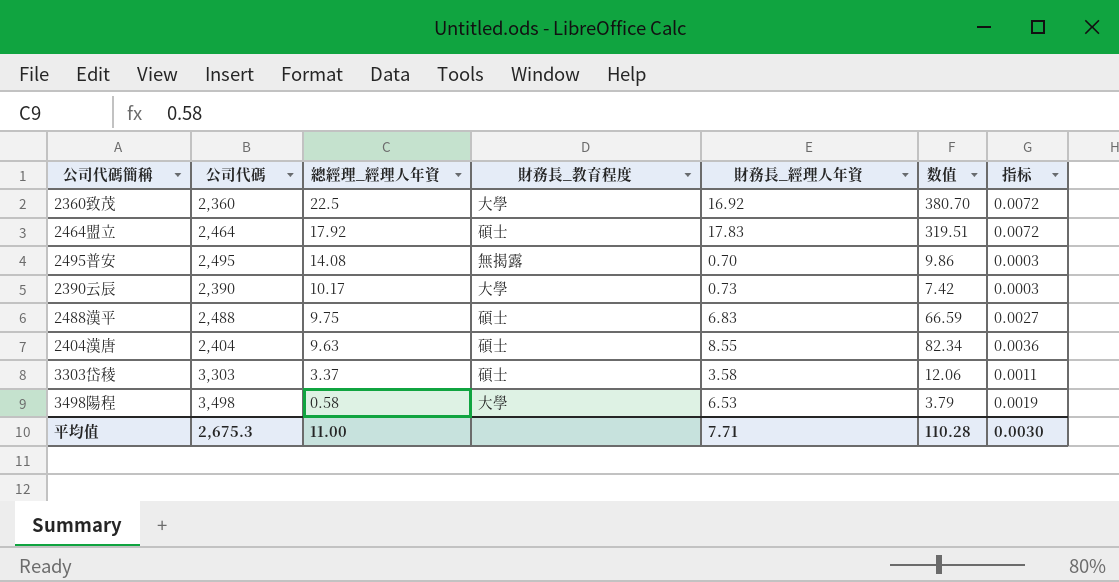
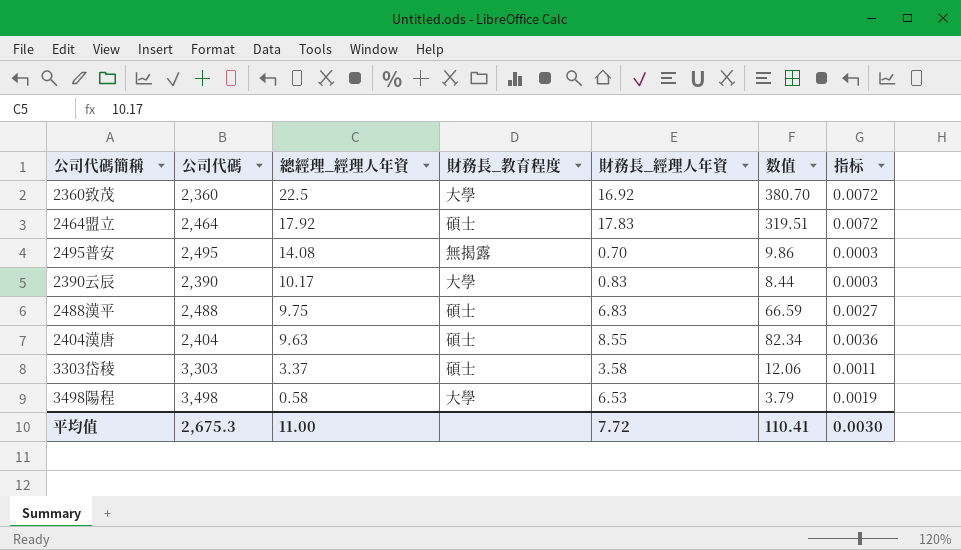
2390云辰 | 財務長_經理人年資: 0.73 -> 0.83
2390云辰 | 数值: 7.42 -> 8.44
平均值 | 財務長_經理人年資: 7.71 -> 7.72
平均值 | 数值: 110.28 -> 110.41

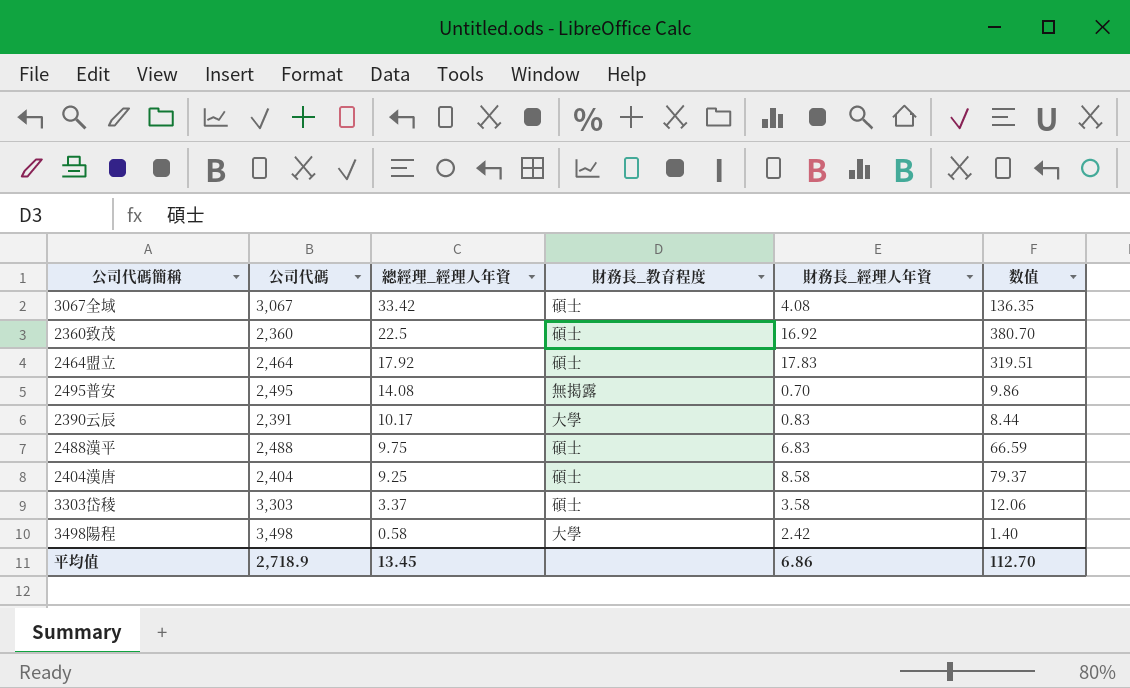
column 指标 | formula: [財務長_經理人年資] / [公司代碼] -> none
row 3067全域: none -> 3,067 | 33.42 | 碩士 | 4.08 | 136.35
2360致茂 | 財務長_教育程度: 大學 -> 碩士
2390云辰 | 公司代碼: 2,390 -> 2,391
2404漢唐 | 總經理_經理人年資: 9.63 -> 9.25
2404漢唐 | 財務長_經理人年資: 8.55 -> 8.58
2404漢唐 | 数值: 82.34 -> 79.37
3498陽程 | 財務長_經理人年資: 6.53 -> 2.42
3498陽程 | 数值: 3.79 -> 1.40
平均值 | 公司代碼: 2,675.3 -> 2,718.9
平均值 | 總經理_經理人年資: 11.00 -> 13.45
平均值 | 財務長_經理人年資: 7.72 -> 6.86
平均值 | 数值: 110.41 -> 112.70

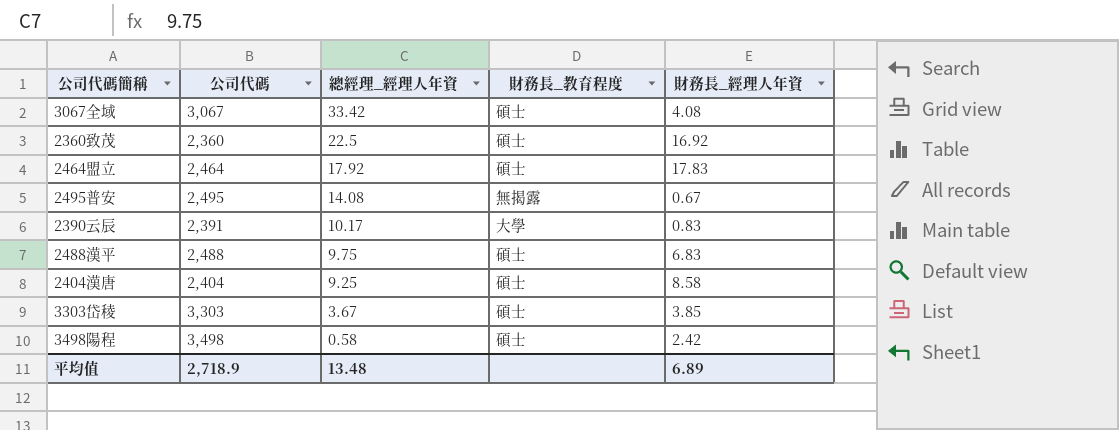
column 数值 | formula: [總經理_經理人年資] * [財務長_經理人年資] -> none
2495普安 | 財務長_經理人年資: 0.70 -> 0.67
3303岱稜 | 總經理_經理人年資: 3.37 -> 3.67
3303岱稜 | 財務長_經理人年資: 3.58 -> 3.85
3498陽程 | 財務長_教育程度: 大學 -> 碩士
平均值 | 總經理_經理人年資: 13.45 -> 13.48
平均值 | 財務長_經理人年資: 6.86 -> 6.89

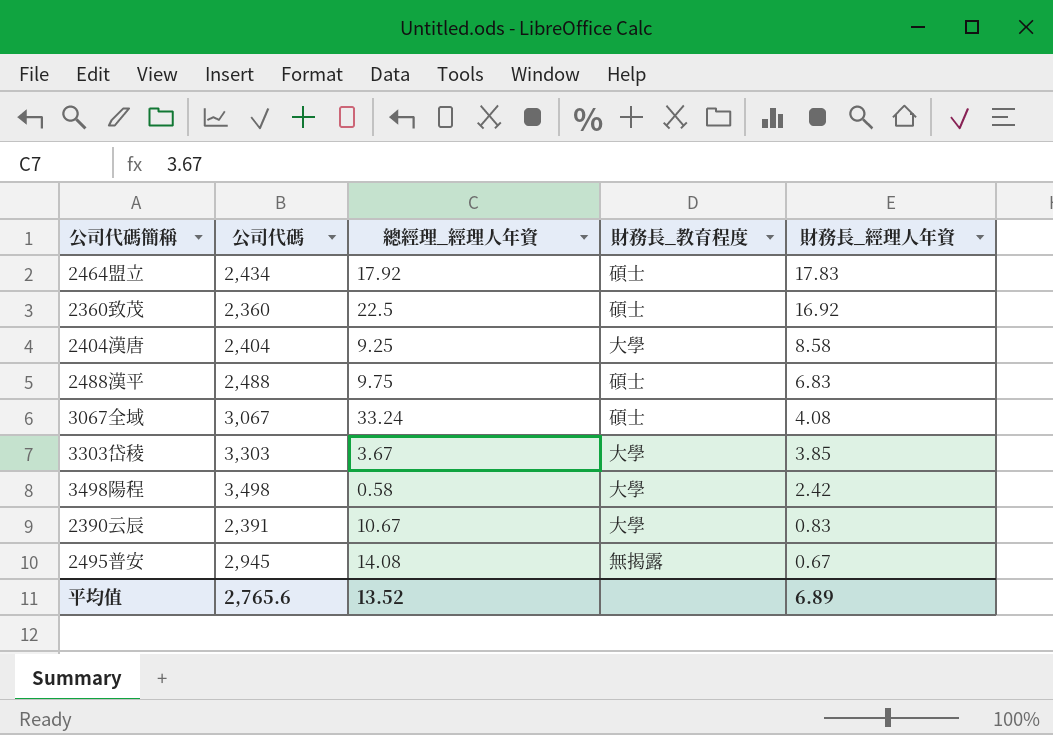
row order: 總經理_經理人年資 descending -> 財務長_經理人年資 descending
2464盟立 | 公司代碼: 2,464 -> 2,434
2404漢唐 | 財務長_教育程度: 碩士 -> 大學
3067全域 | 總經理_經理人年資: 33.42 -> 33.24
3303岱稜 | 財務長_教育程度: 碩士 -> 大學
3498陽程 | 財務長_教育程度: 碩士 -> 大學
2390云辰 | 總經理_經理人年資: 10.17 -> 10.67
2495普安 | 公司代碼: 2,495 -> 2,945
平均值 | 公司代碼: 2,718.9 -> 2,765.6
平均值 | 總經理_經理人年資: 13.48 -> 13.52

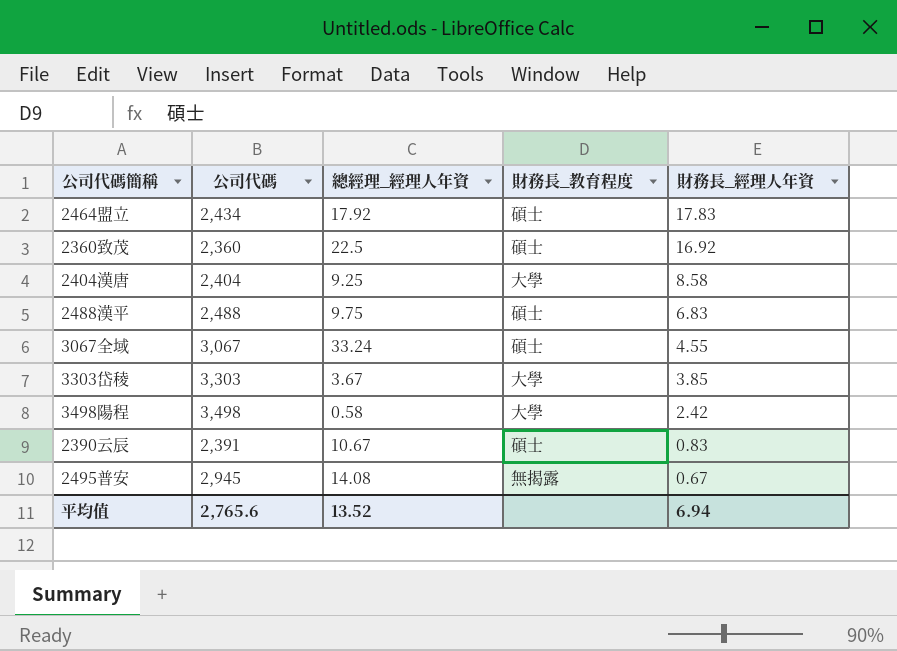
3067全域 | 財務長_經理人年資: 4.08 -> 4.55
2390云辰 | 財務長_教育程度: 大學 -> 碩士
平均值 | 財務長_經理人年資: 6.89 -> 6.94

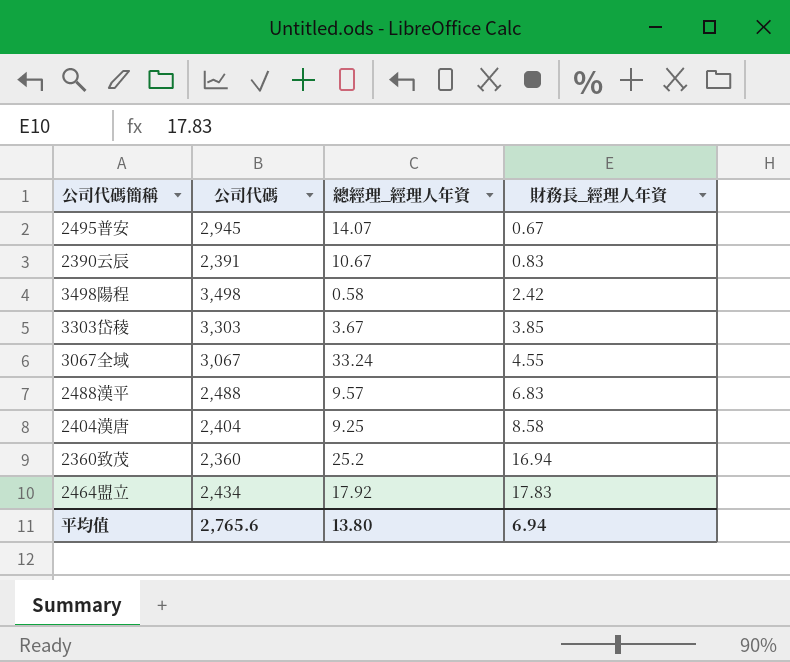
row order: 財務長_經理人年資 descending -> 財務長_經理人年資 ascending
column 財務長_教育程度 | position: 4 -> none
2495普安 | 總經理_經理人年資: 14.08 -> 14.07
2488漢平 | 總經理_經理人年資: 9.75 -> 9.57
2360致茂 | 總經理_經理人年資: 22.5 -> 25.2
2360致茂 | 財務長_經理人年資: 16.92 -> 16.94
平均值 | 總經理_經理人年資: 13.52 -> 13.80

